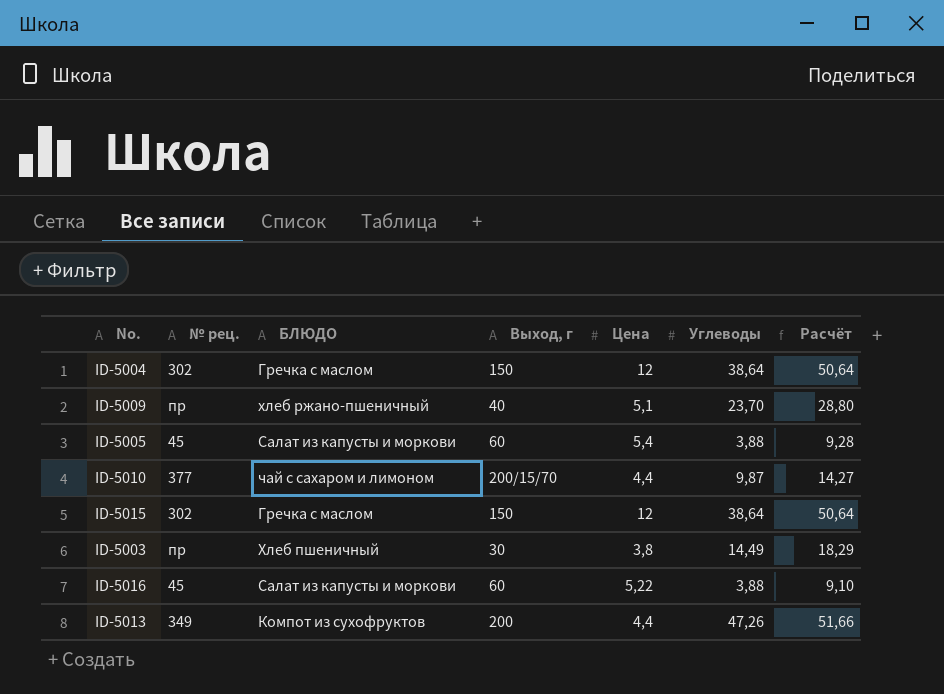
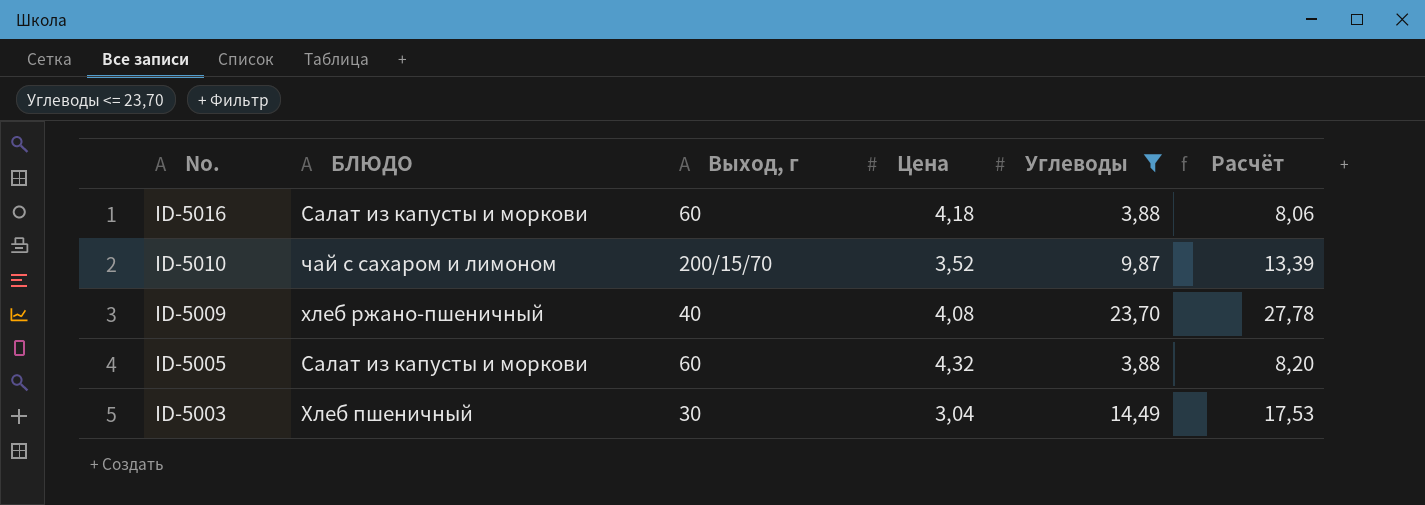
filter: none -> Углеводы <= 23,70
row order: none -> No. descending
column № рец. | position: 2 -> none
ID-5016 | Цена: 5,22 -> 4,18
ID-5016 | Расчёт: 9,10 -> 8,06
ID-5010 | Цена: 4,4 -> 3,52
ID-5010 | Расчёт: 14,27 -> 13,39
ID-5009 | Цена: 5,1 -> 4,08
ID-5009 | Расчёт: 28,80 -> 27,78
ID-5005 | Цена: 5,4 -> 4,32
ID-5005 | Расчёт: 9,28 -> 8,20
ID-5003 | Цена: 3,8 -> 3,04
ID-5003 | Расчёт: 18,29 -> 17,53

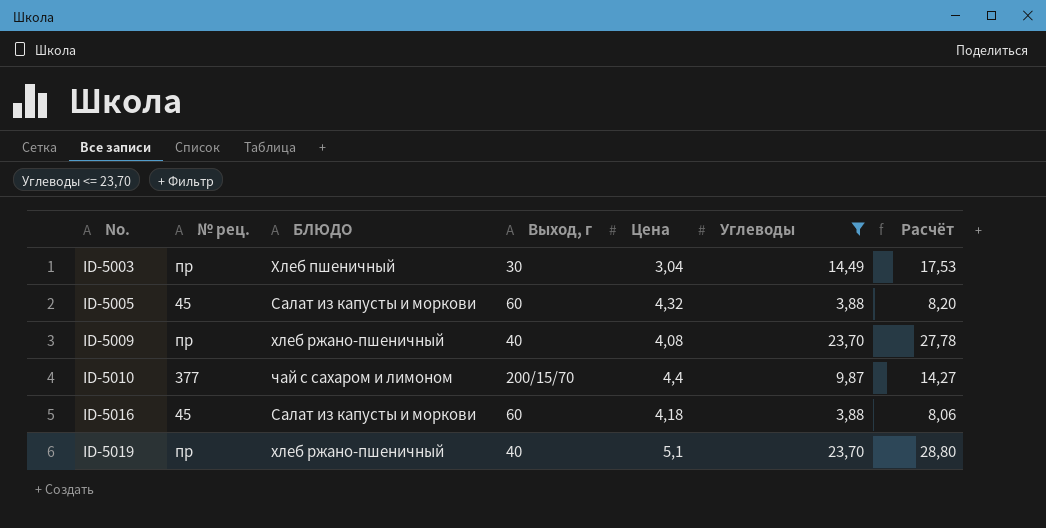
row order: No. descending -> No. ascending
column № рец. | position: none -> 2
ID-5010 | Цена: 3,52 -> 4,4
ID-5010 | Расчёт: 13,39 -> 14,27
row ID-5019: none -> пр | хлеб ржано-пшеничный | 40 | 5,1 | 23,70 | 28,80

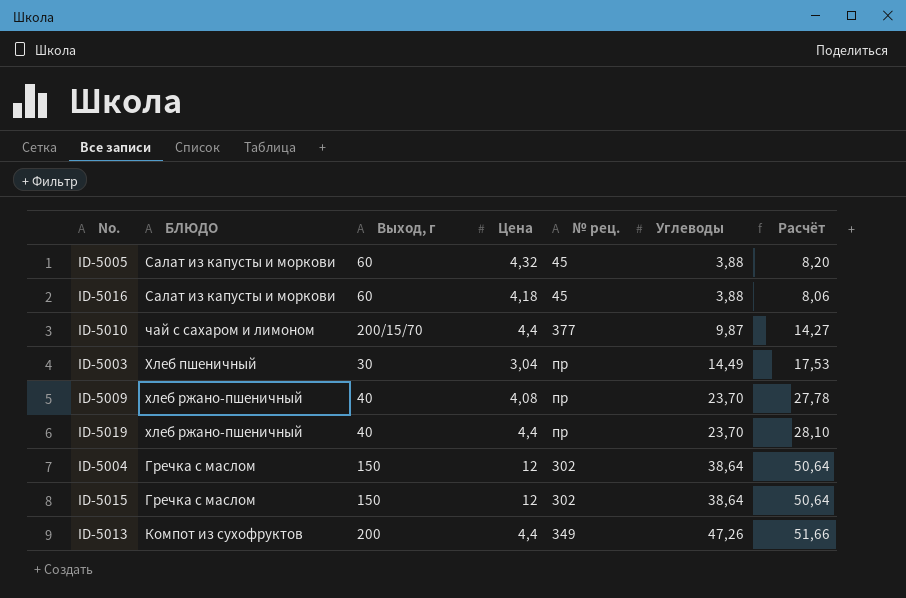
filter: Углеводы <= 23,70 -> none
row order: No. ascending -> Углеводы ascending
column № рец. | position: 2 -> 5
ID-5019 | Цена: 5,1 -> 4,4
ID-5019 | Расчёт: 28,80 -> 28,10

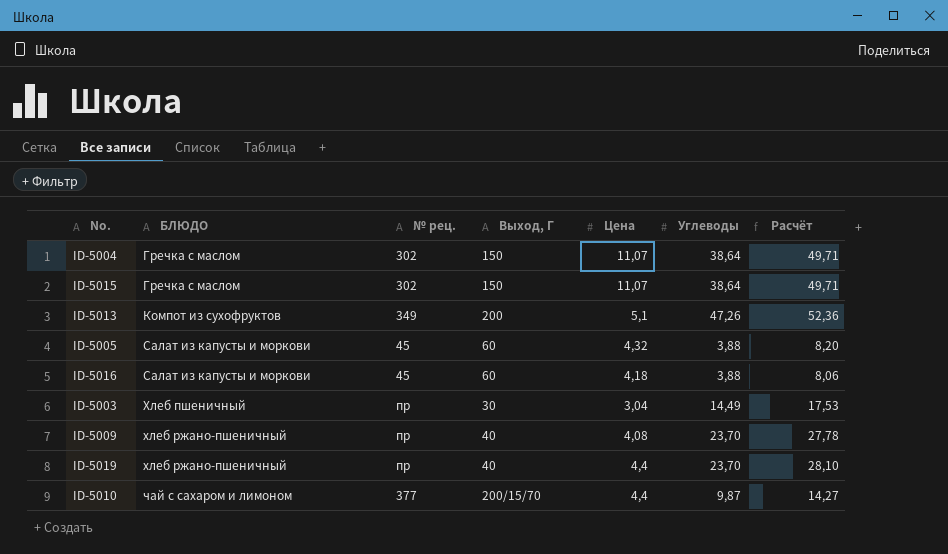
row order: Углеводы ascending -> БЛЮДО ascending
column № рец. | position: 5 -> 3
column name: Выход, г -> Выход, Г
ID-5004 | Цена: 12 -> 11,07
ID-5004 | Расчёт: 50,64 -> 49,71
ID-5015 | Цена: 12 -> 11,07
ID-5015 | Расчёт: 50,64 -> 49,71
ID-5013 | Цена: 4,4 -> 5,1
ID-5013 | Расчёт: 51,66 -> 52,36

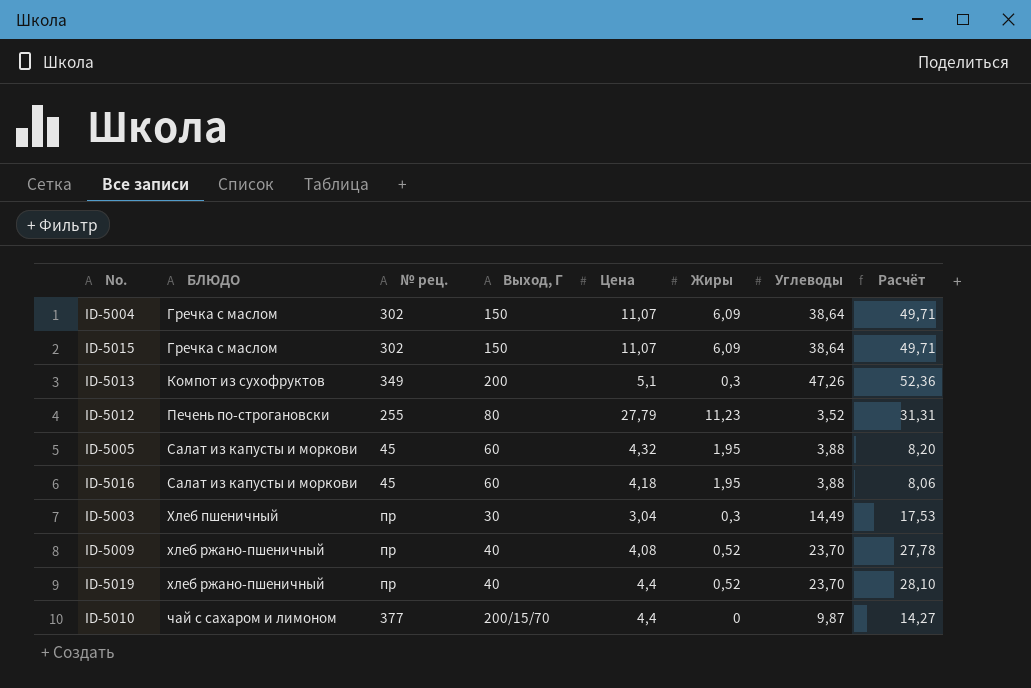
column Жиры | position: none -> 6
row ID-5012: none -> Печень по-строгановски | 255 | 80 | 27,79 | 11,23 | 3,52 | 31,31

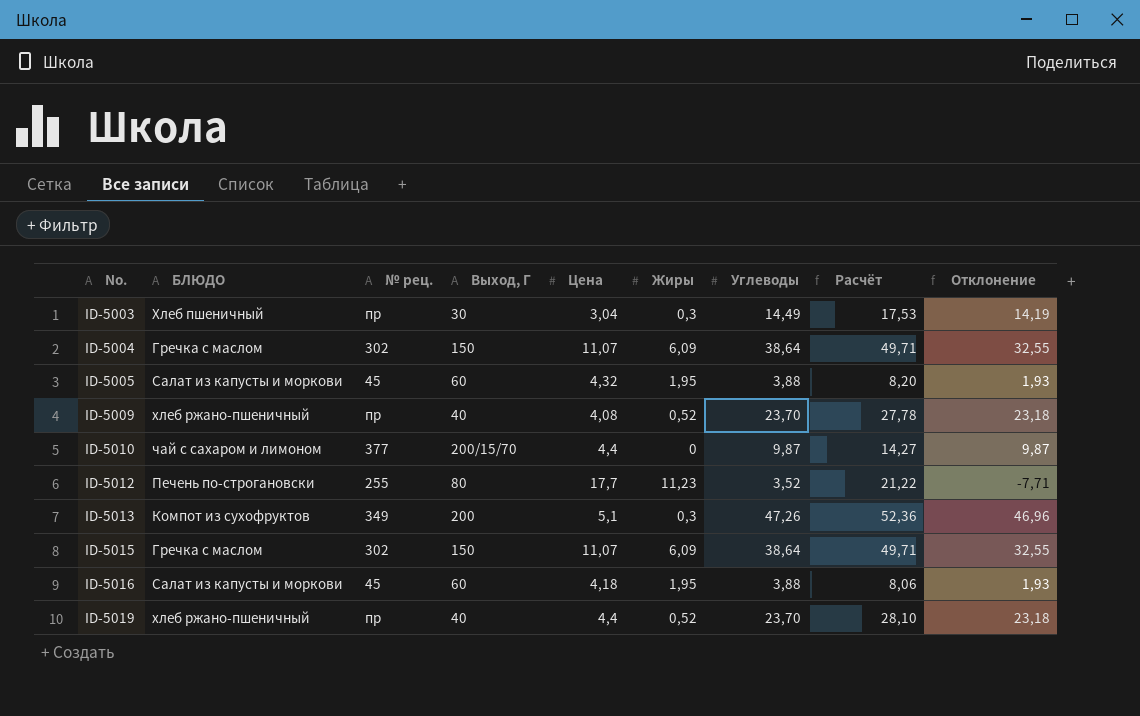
row order: БЛЮДО ascending -> No. ascending
column Отклонение | formula: none -> [Углеводы] - [Жиры]
ID-5012 | Цена: 27,79 -> 17,7
ID-5012 | Расчёт: 31,31 -> 21,22

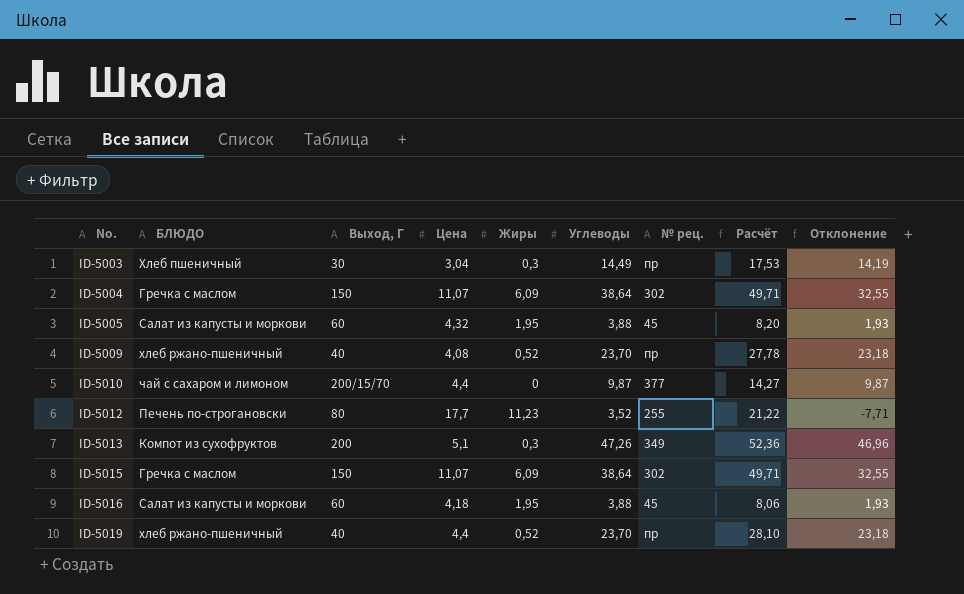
column № рец. | position: 3 -> 7

